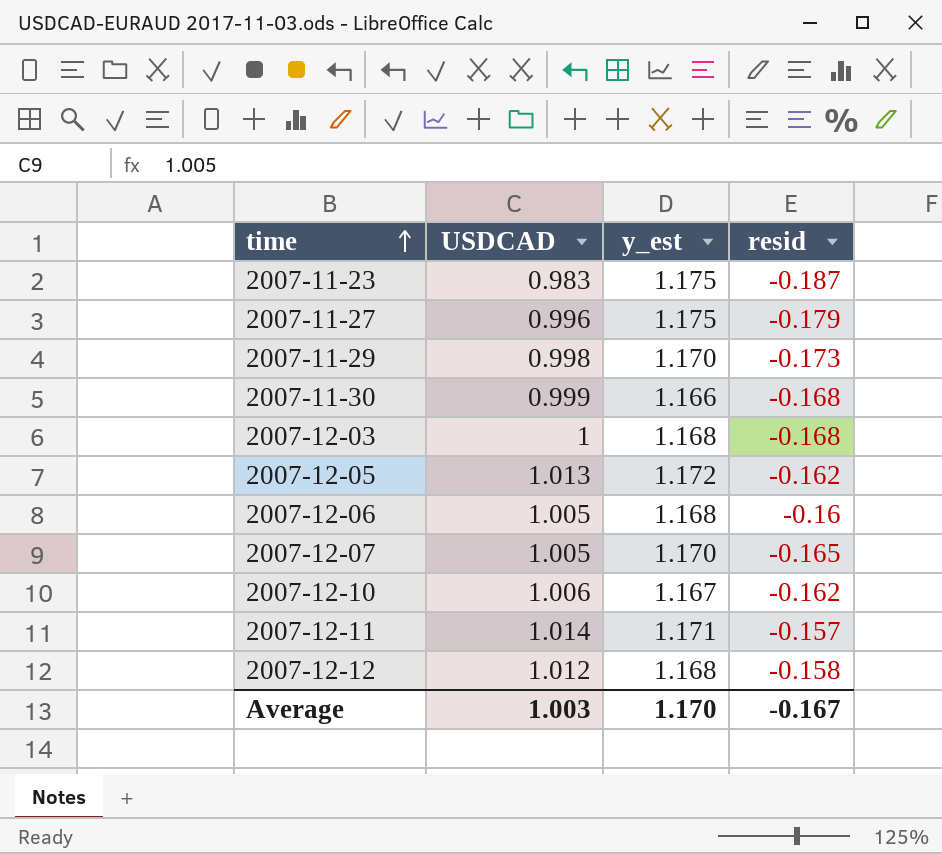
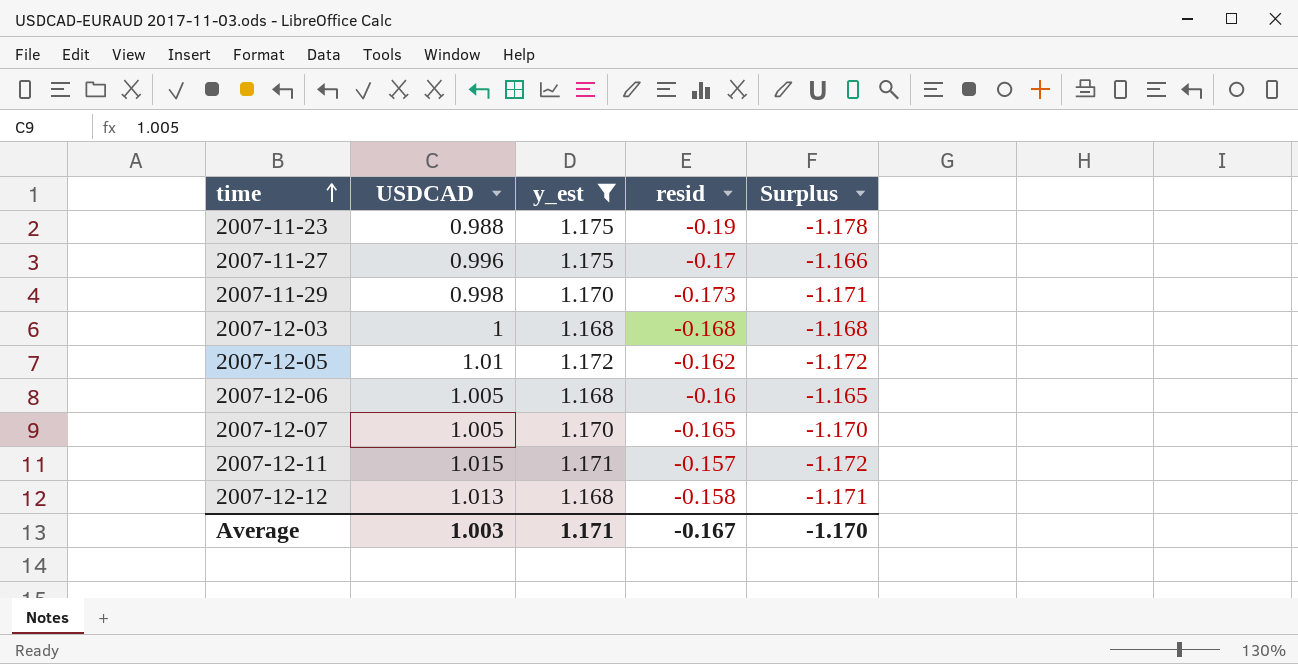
filter: none -> y_est >= 1.168
column Surplus | formula: none -> [resid] - [USDCAD]
2007-11-23 | USDCAD: 0.983 -> 0.988
2007-11-23 | resid: -0.187 -> -0.19
2007-11-27 | resid: -0.179 -> -0.17
2007-12-05 | USDCAD: 1.013 -> 1.01
2007-12-11 | USDCAD: 1.014 -> 1.015
2007-12-12 | USDCAD: 1.012 -> 1.013
Average | y_est: 1.170 -> 1.171

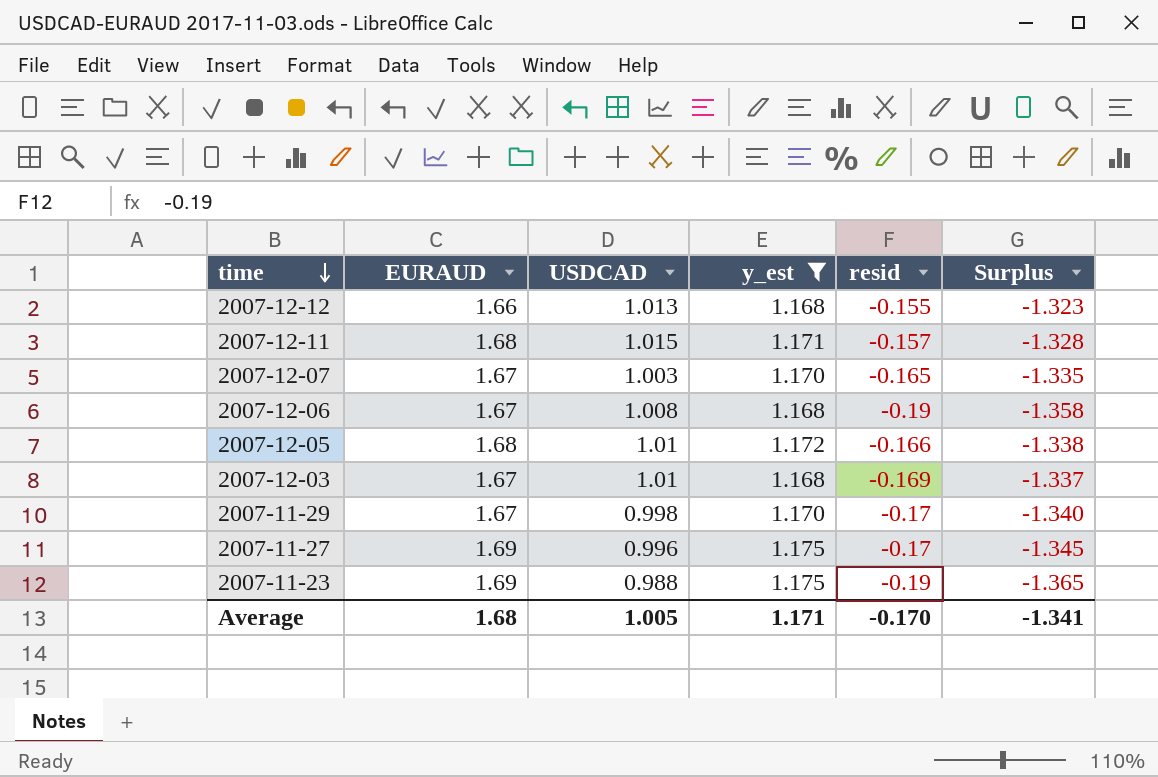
row order: time ascending -> time descending
column EURAUD | position: none -> 2
column Surplus | formula: [resid] - [USDCAD] -> [resid] - [y_est]
2007-12-12 | resid: -0.158 -> -0.155
2007-12-07 | USDCAD: 1.005 -> 1.003
2007-12-06 | USDCAD: 1.005 -> 1.008
2007-12-06 | resid: -0.16 -> -0.19
2007-12-05 | resid: -0.162 -> -0.166
2007-12-03 | USDCAD: 1 -> 1.01
2007-12-03 | resid: -0.168 -> -0.169
2007-11-29 | resid: -0.173 -> -0.17
Average | USDCAD: 1.003 -> 1.005
Average | resid: -0.167 -> -0.170
Average | Surplus: -1.170 -> -1.341

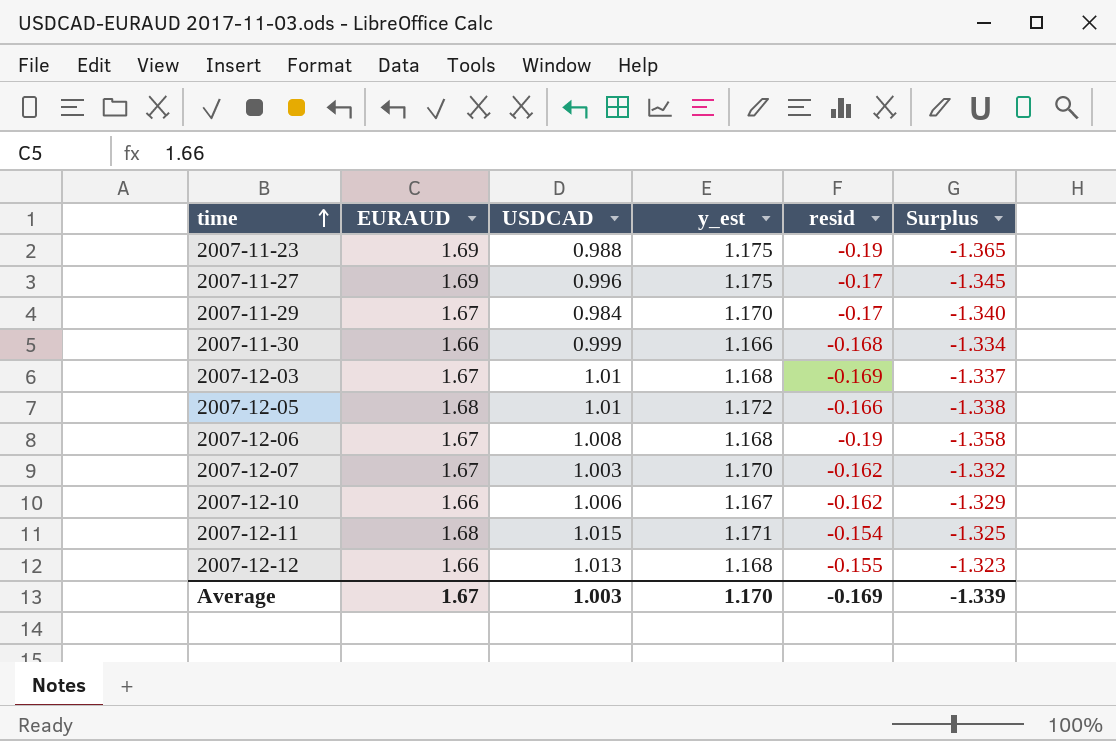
filter: y_est >= 1.168 -> none
row order: time descending -> time ascending
2007-11-29 | USDCAD: 0.998 -> 0.984
2007-12-07 | resid: -0.165 -> -0.162
2007-12-07 | Surplus: -1.335 -> -1.332
2007-12-11 | resid: -0.157 -> -0.154
2007-12-11 | Surplus: -1.328 -> -1.325
Average | EURAUD: 1.68 -> 1.67
Average | USDCAD: 1.005 -> 1.003
Average | y_est: 1.171 -> 1.170
Average | resid: -0.170 -> -0.169
Average | Surplus: -1.341 -> -1.339

